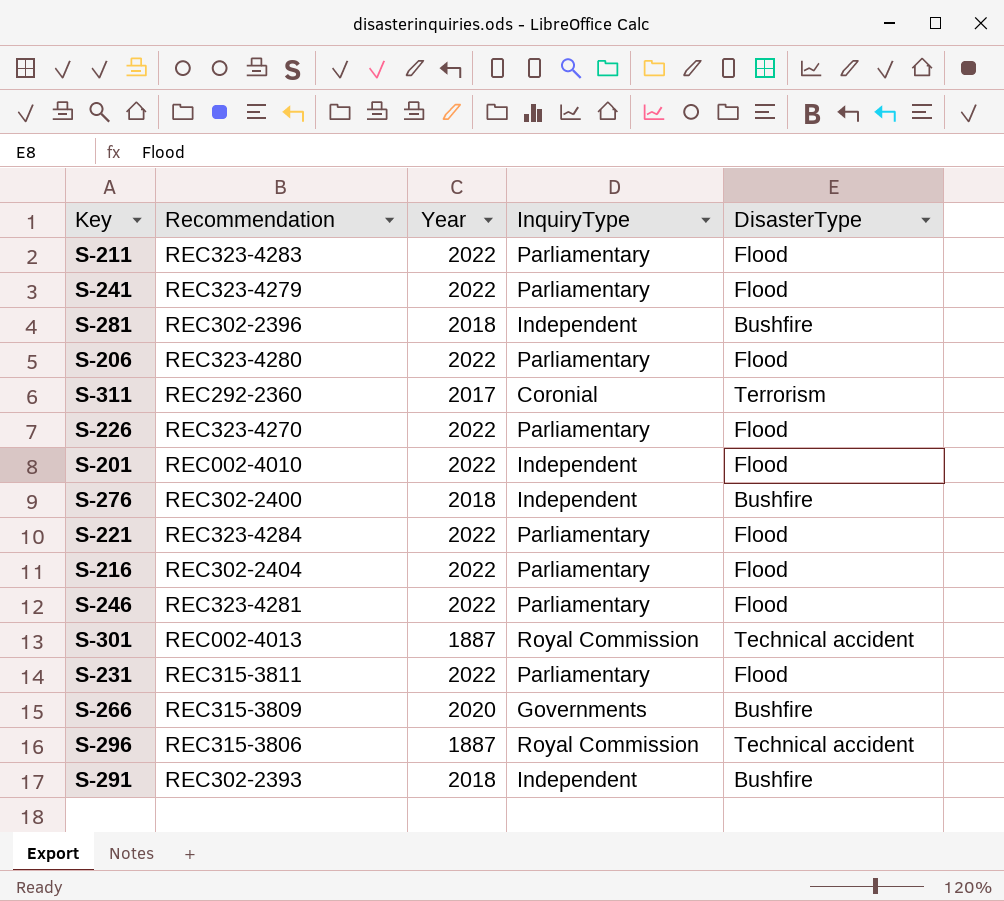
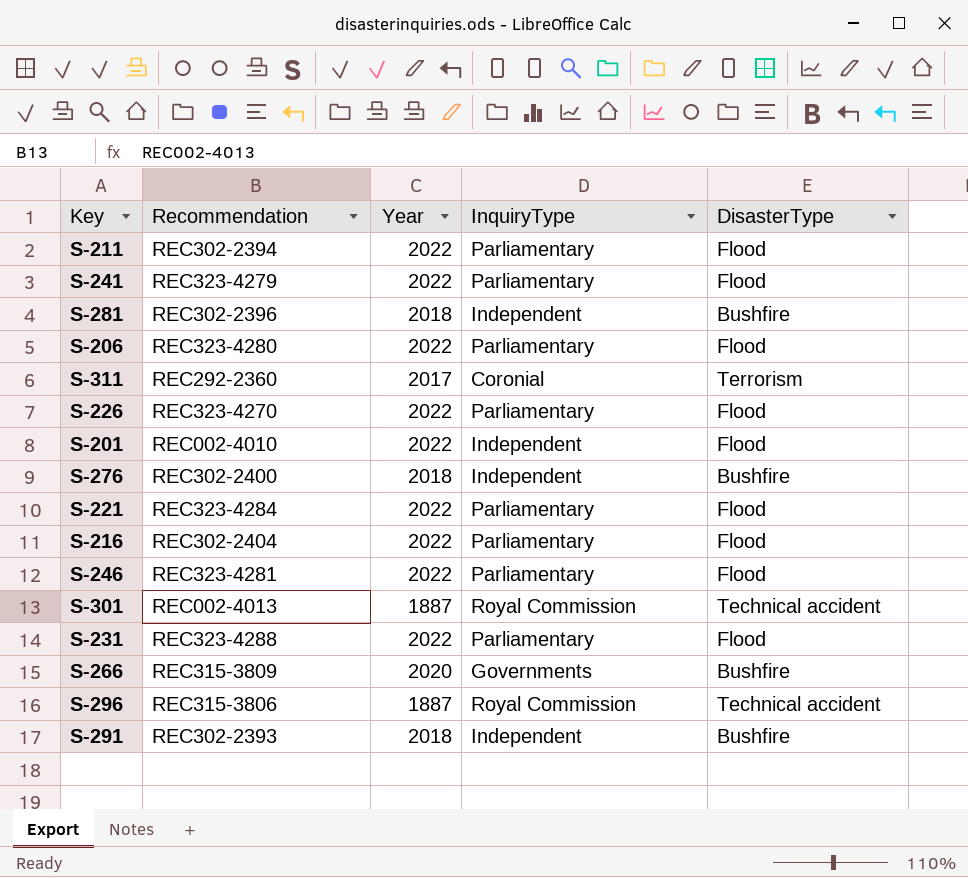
S-211 | Recommendation: REC323-4283 -> REC302-2394
S-231 | Recommendation: REC315-3811 -> REC323-4288

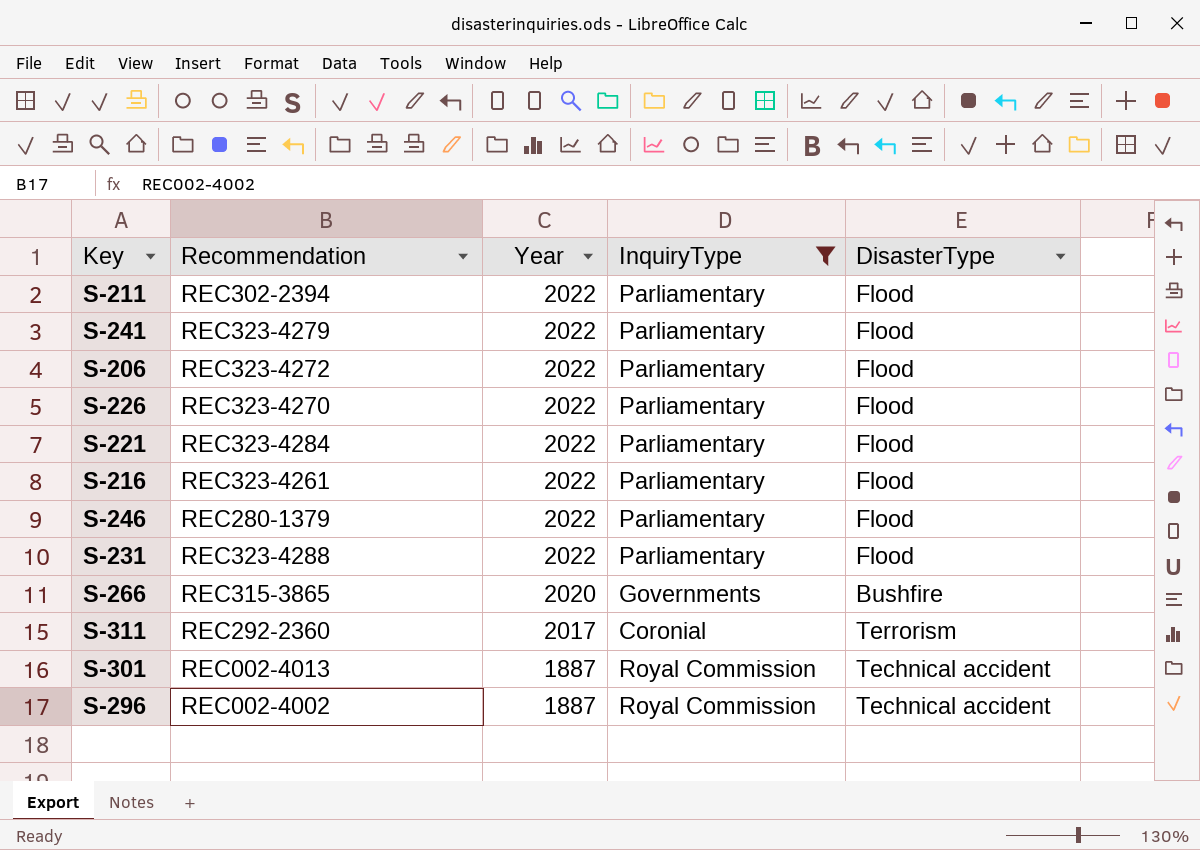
filter: none -> InquiryType != Independent
row order: none -> Year descending
S-206 | Recommendation: REC323-4280 -> REC323-4272
S-216 | Recommendation: REC302-2404 -> REC323-4261
S-246 | Recommendation: REC323-4281 -> REC280-1379
S-266 | Recommendation: REC315-3809 -> REC315-3865
S-296 | Recommendation: REC315-3806 -> REC002-4002

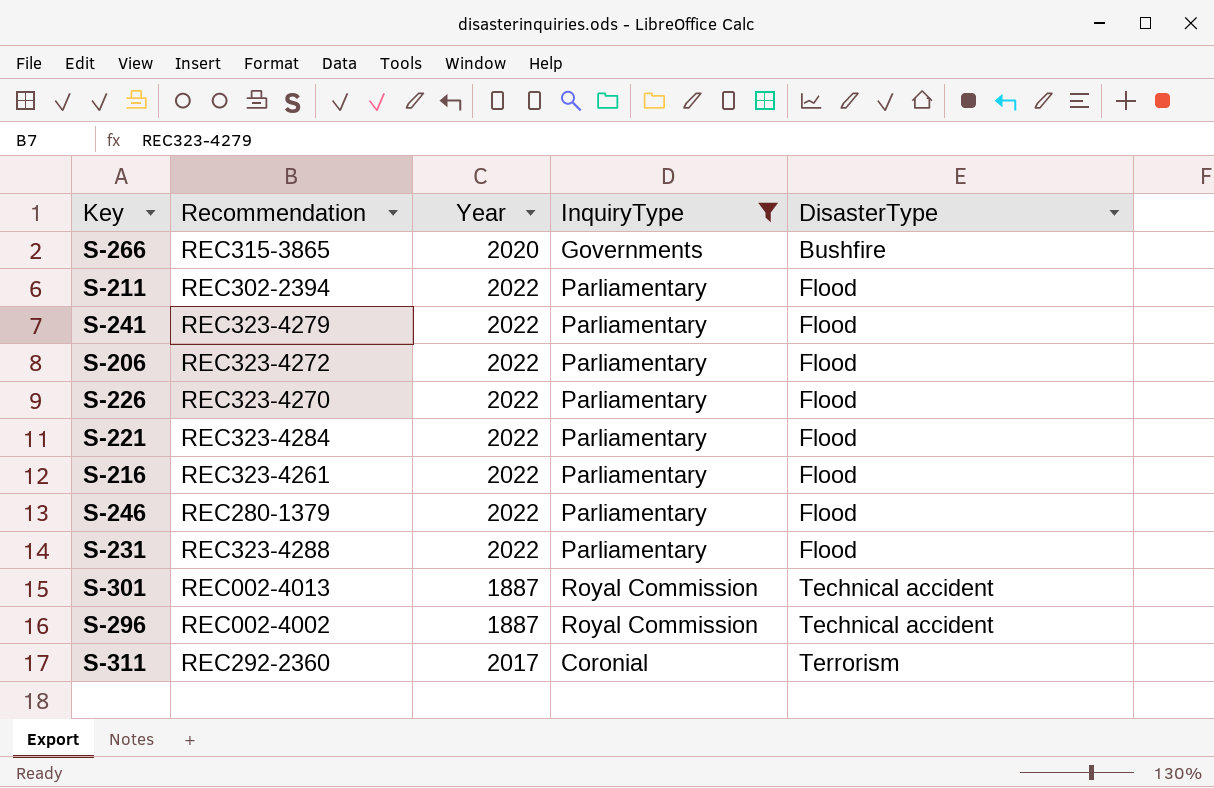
row order: Year descending -> DisasterType ascending

